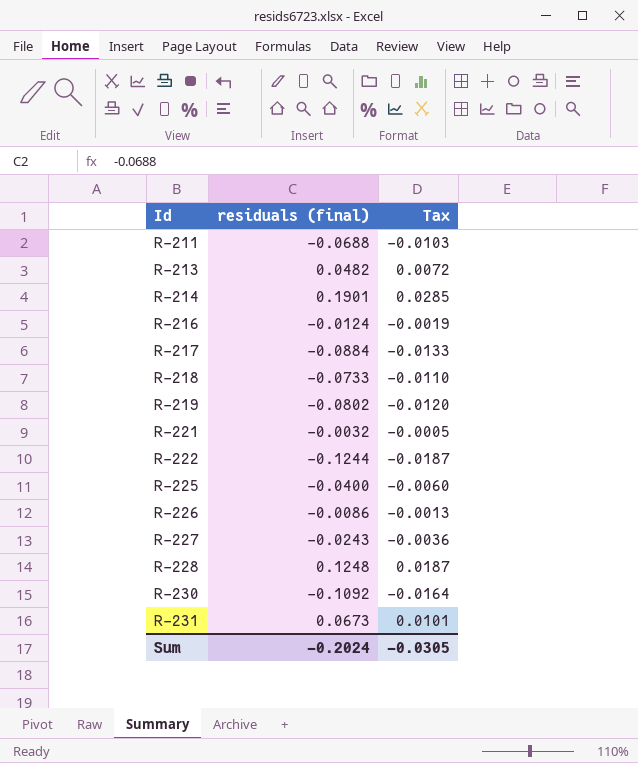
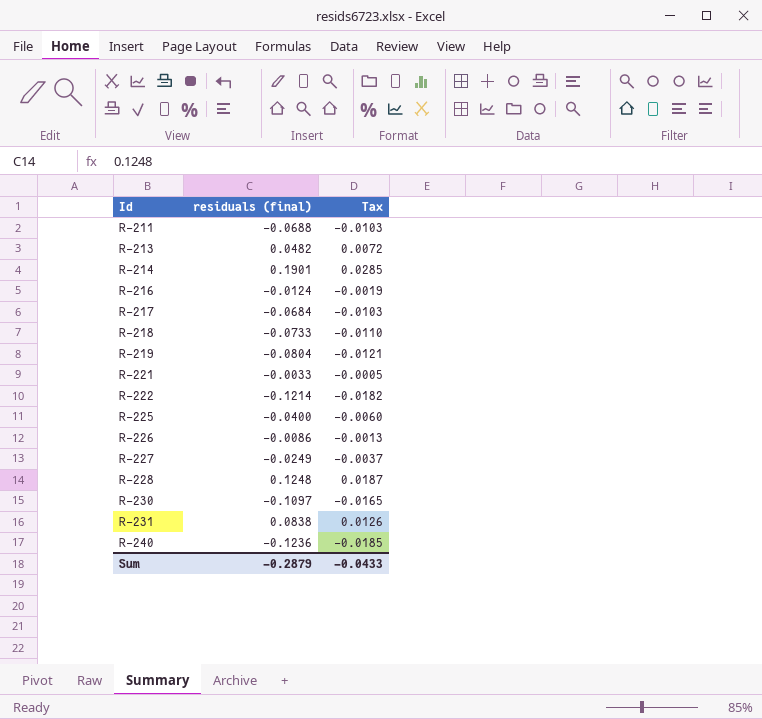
R-217 | residuals (final): -0.0884 -> -0.0684
R-217 | Tax: -0.0133 -> -0.0103
R-219 | residuals (final): -0.0802 -> -0.0804
R-219 | Tax: -0.0120 -> -0.0121
R-221 | residuals (final): -0.0032 -> -0.0033
R-222 | residuals (final): -0.1244 -> -0.1214
R-222 | Tax: -0.0187 -> -0.0182
R-227 | residuals (final): -0.0243 -> -0.0249
R-227 | Tax: -0.0036 -> -0.0037
R-230 | residuals (final): -0.1092 -> -0.1097
R-230 | Tax: -0.0164 -> -0.0165
R-231 | residuals (final): 0.0673 -> 0.0838
R-231 | Tax: 0.0101 -> 0.0126
row R-240: none -> -0.1236 | -0.0185
Sum | residuals (final): -0.2024 -> -0.2879
Sum | Tax: -0.0305 -> -0.0433

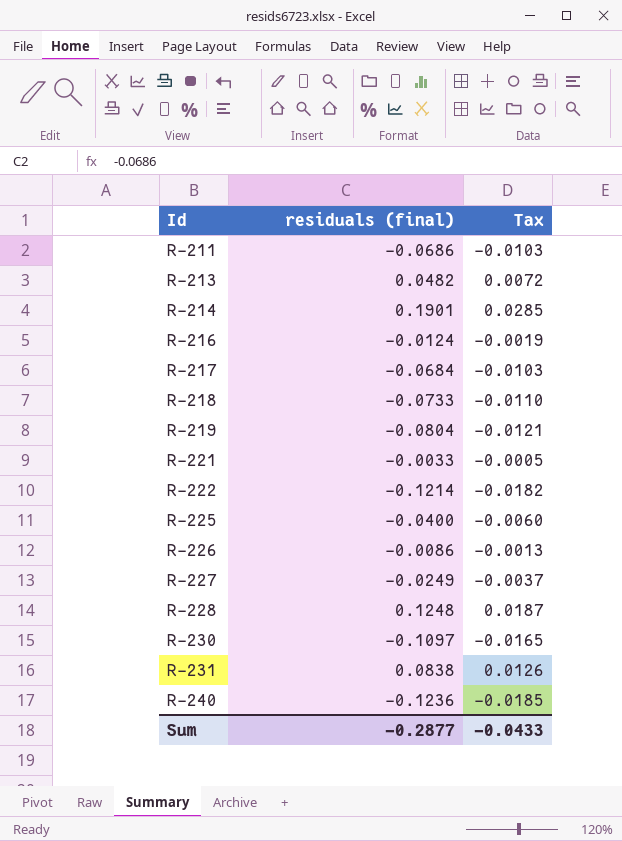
R-211 | residuals (final): -0.0688 -> -0.0686
Sum | residuals (final): -0.2879 -> -0.2877

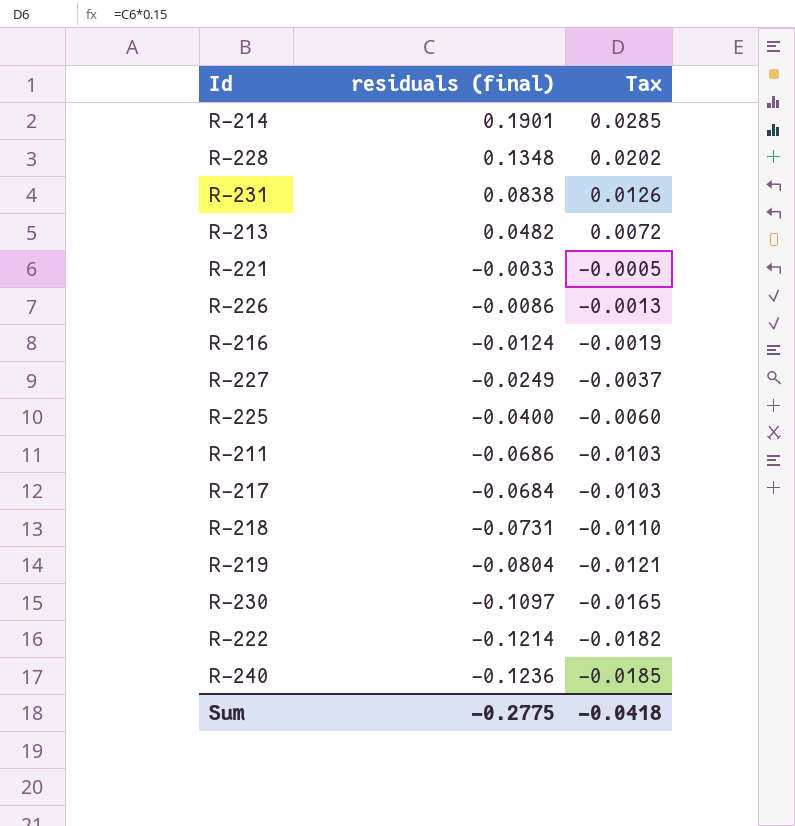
row order: Id ascending -> Tax descending
R-228 | residuals (final): 0.1248 -> 0.1348
R-228 | Tax: 0.0187 -> 0.0202
R-218 | residuals (final): -0.0733 -> -0.0731
Sum | residuals (final): -0.2877 -> -0.2775
Sum | Tax: -0.0433 -> -0.0418

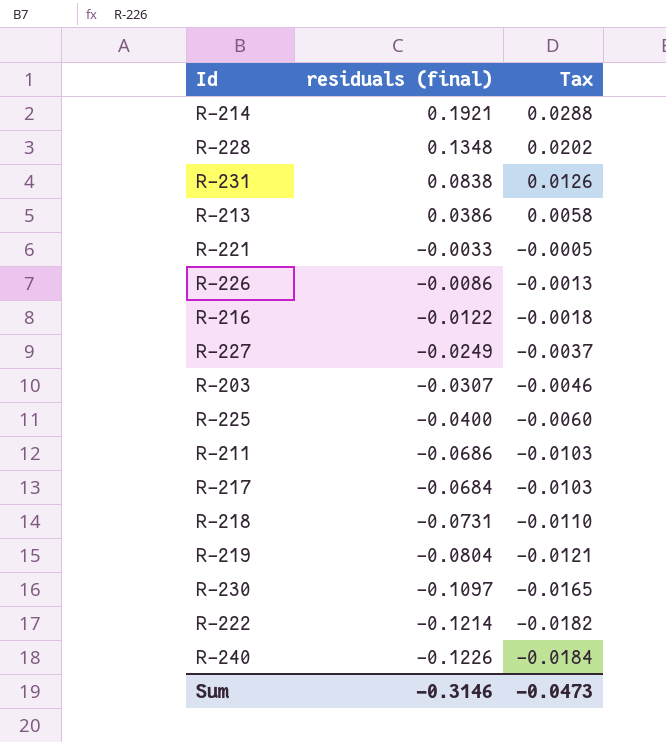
R-214 | residuals (final): 0.1901 -> 0.1921
R-214 | Tax: 0.0285 -> 0.0288
R-213 | residuals (final): 0.0482 -> 0.0386
R-213 | Tax: 0.0072 -> 0.0058
R-216 | residuals (final): -0.0124 -> -0.0122
R-216 | Tax: -0.0019 -> -0.0018
row R-203: none -> -0.0307 | -0.0046
R-240 | residuals (final): -0.1236 -> -0.1226
R-240 | Tax: -0.0185 -> -0.0184
Sum | residuals (final): -0.2775 -> -0.3146
Sum | Tax: -0.0418 -> -0.0473

